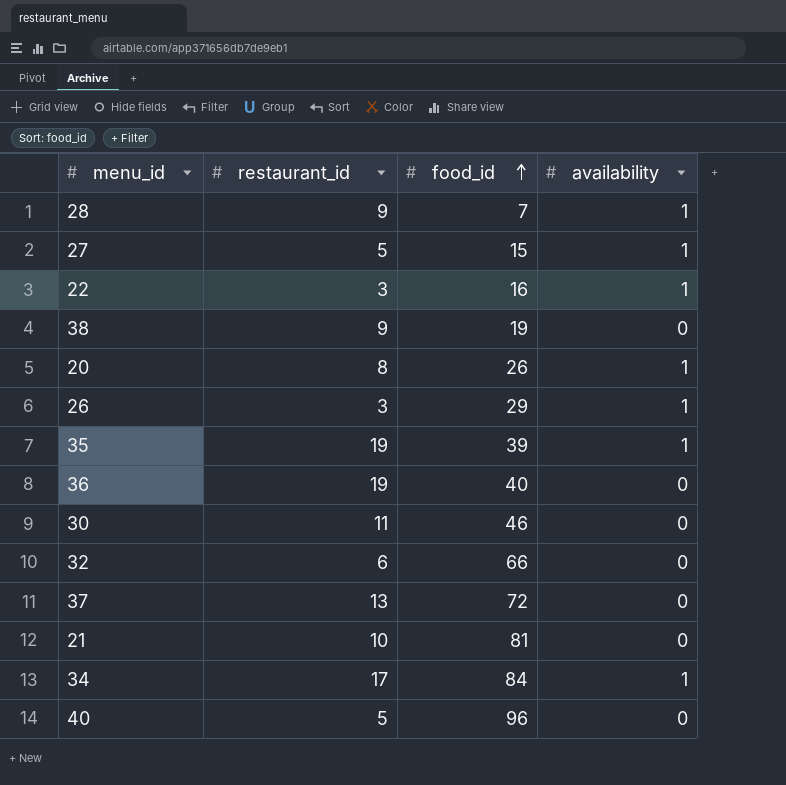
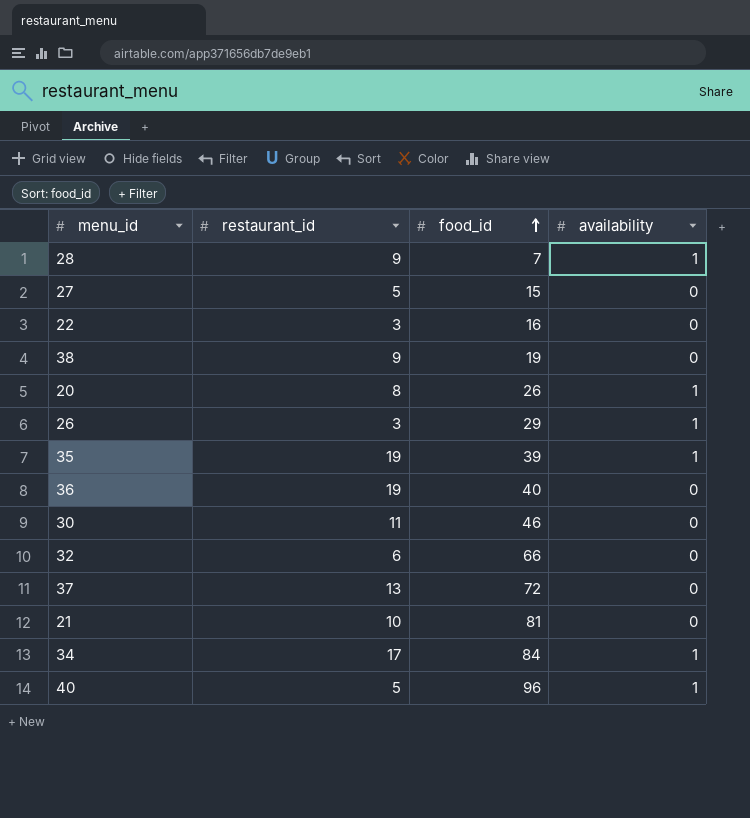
27 | availability: 1 -> 0
22 | availability: 1 -> 0
40 | availability: 0 -> 1

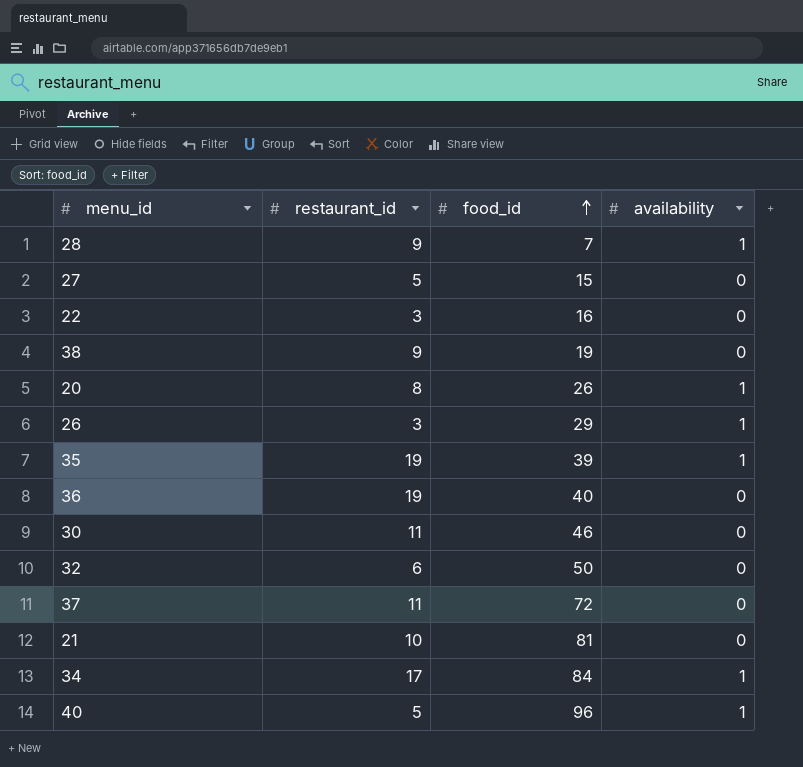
32 | food_id: 66 -> 50
37 | restaurant_id: 13 -> 11

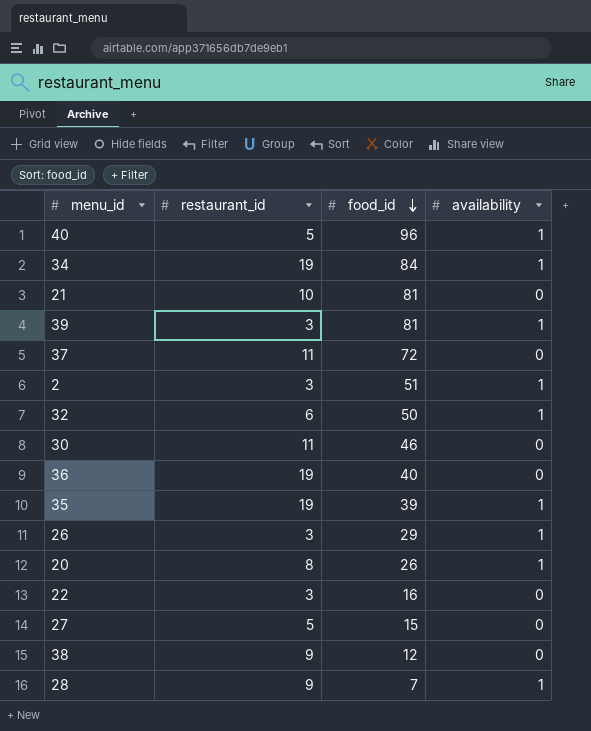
row order: food_id ascending -> food_id descending
34 | restaurant_id: 17 -> 19
row 39: none -> 3 | 81 | 1
row 2: none -> 3 | 51 | 1
32 | availability: 0 -> 1
38 | food_id: 19 -> 12

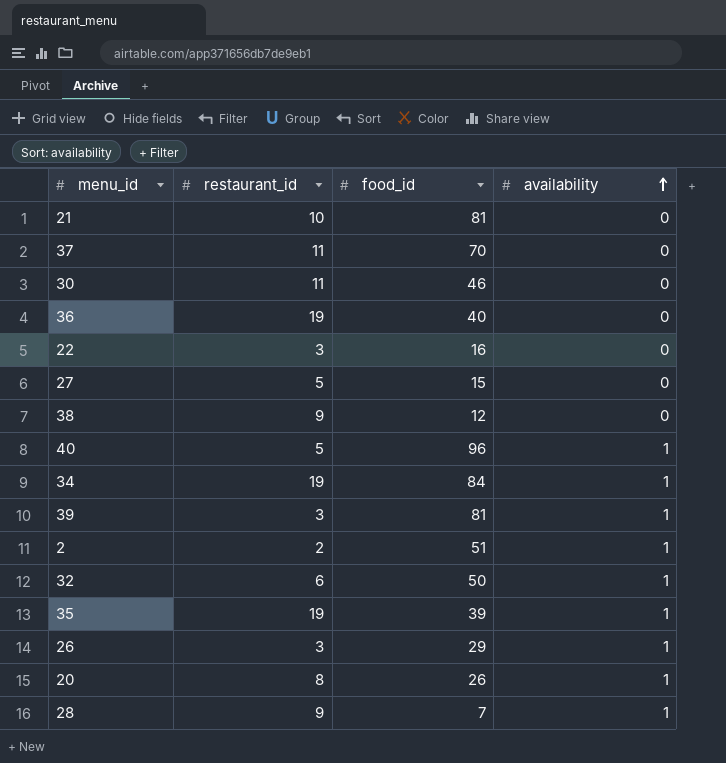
row order: food_id descending -> availability ascending
37 | food_id: 72 -> 70
2 | restaurant_id: 3 -> 2

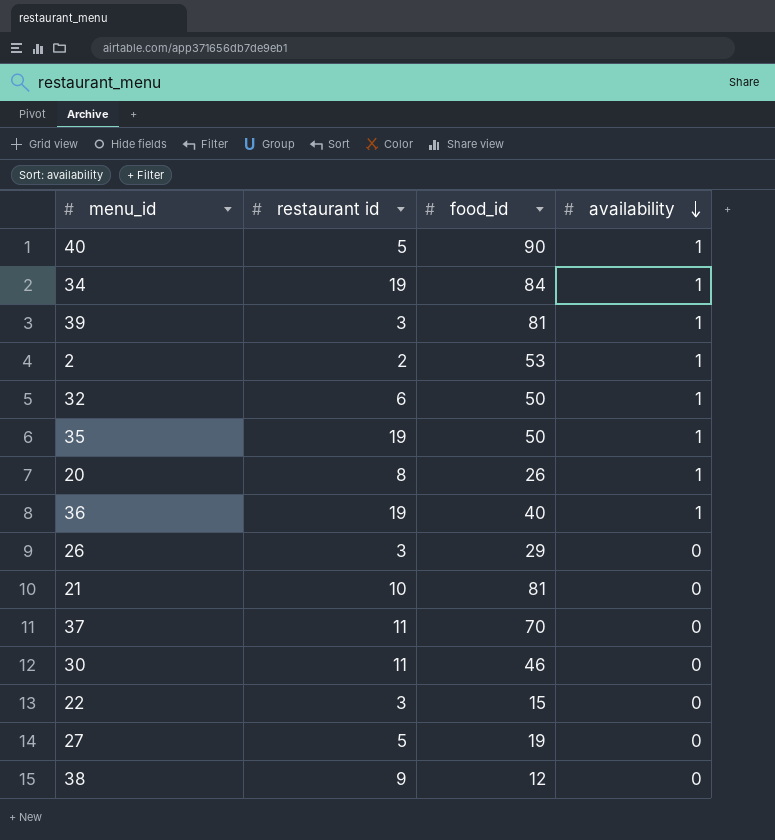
row order: availability ascending -> availability descending
column name: restaurant_id -> restaurant id
row 28: 9 | 7 | 1 -> none
40 | food_id: 96 -> 90
2 | food_id: 51 -> 53
35 | food_id: 39 -> 50
36 | availability: 0 -> 1
26 | availability: 1 -> 0
22 | food_id: 16 -> 15
27 | food_id: 15 -> 19

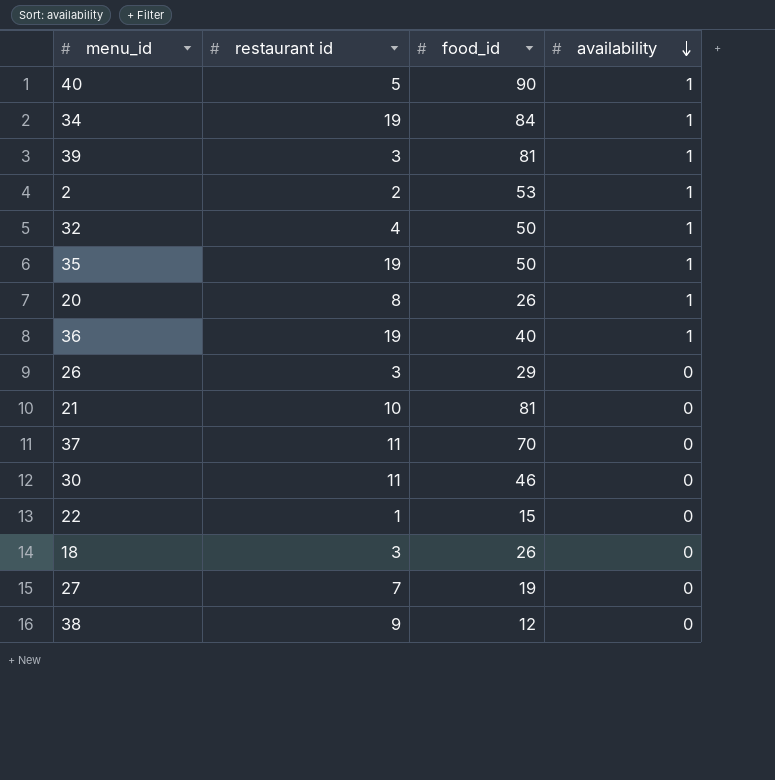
32 | restaurant id: 6 -> 4
22 | restaurant id: 3 -> 1
row 18: none -> 3 | 26 | 0
27 | restaurant id: 5 -> 7

